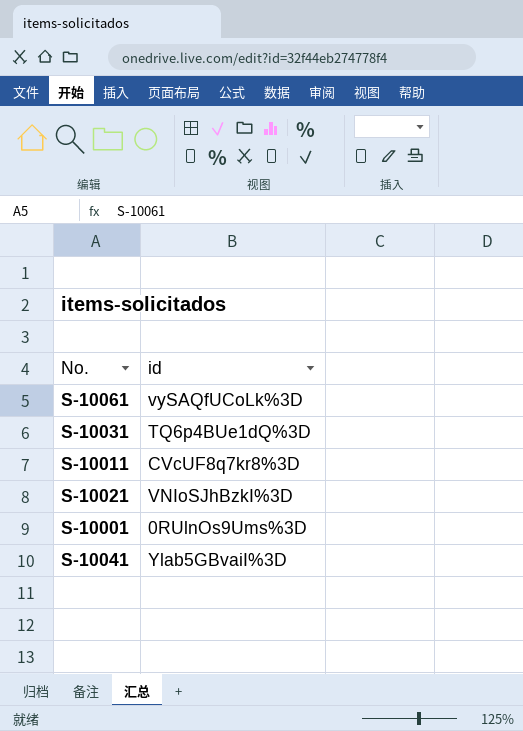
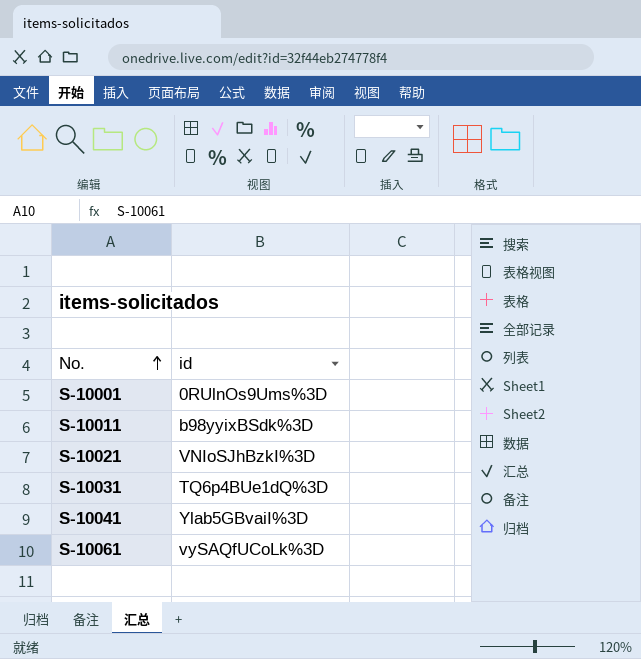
row order: none -> No. ascending
S-10011 | id: CVcUF8q7kr8%3D -> b98yyixBSdk%3D

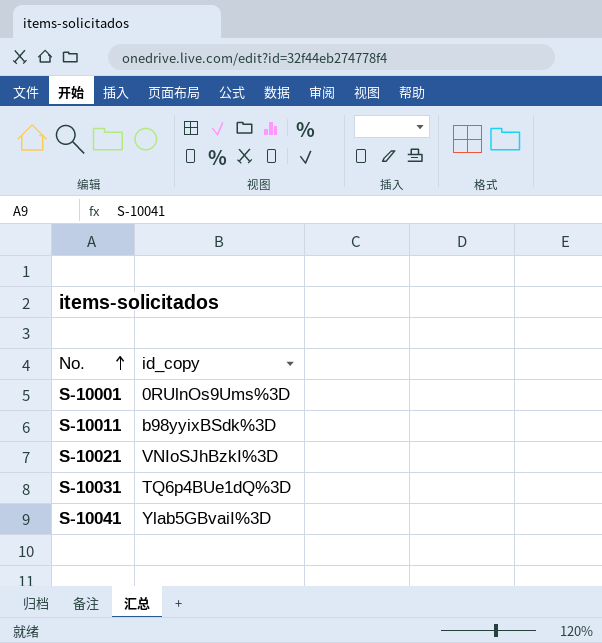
column name: id -> id_copy
row S-10061: vySAQfUCoLk%3D -> none

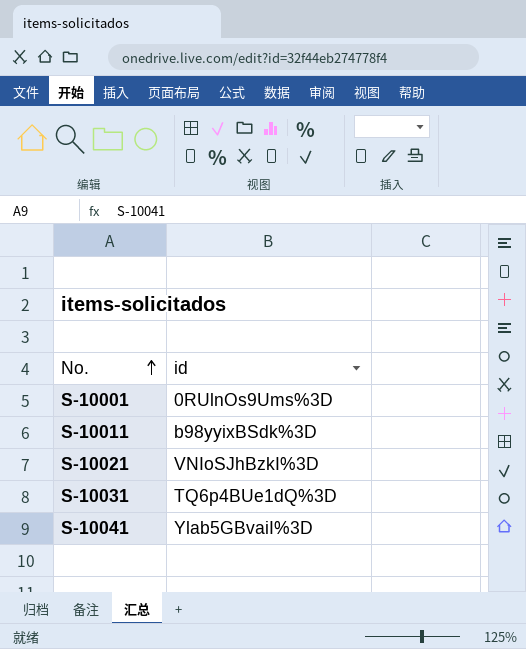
column name: id_copy -> id

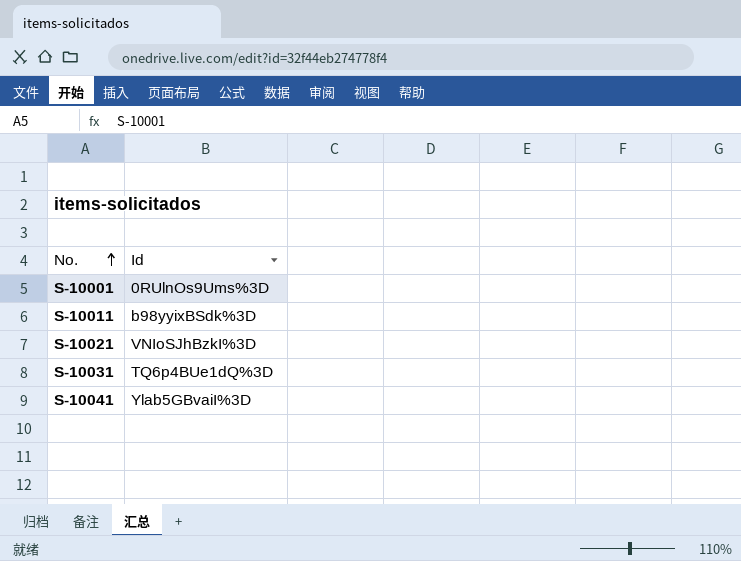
column name: id -> Id

